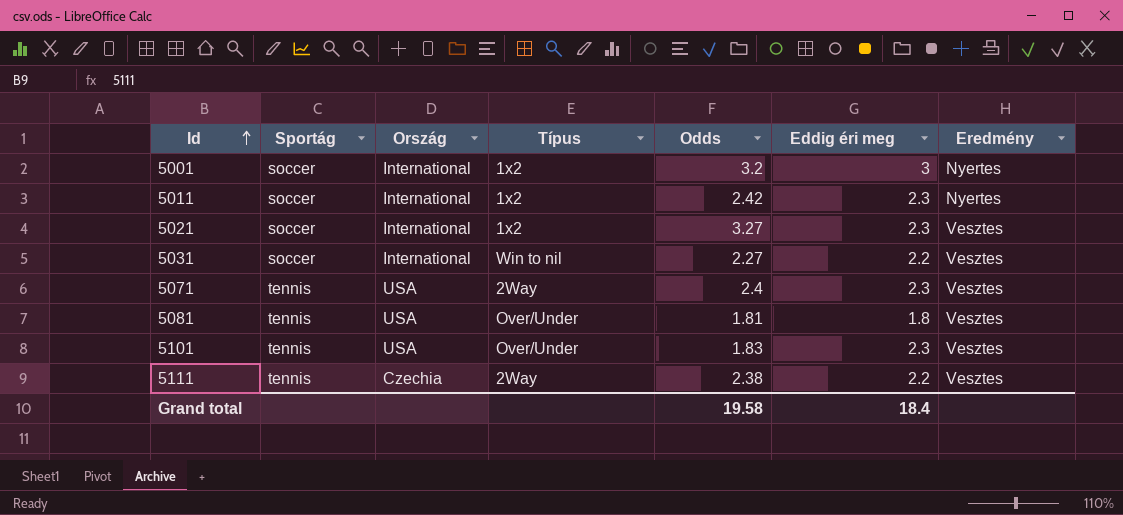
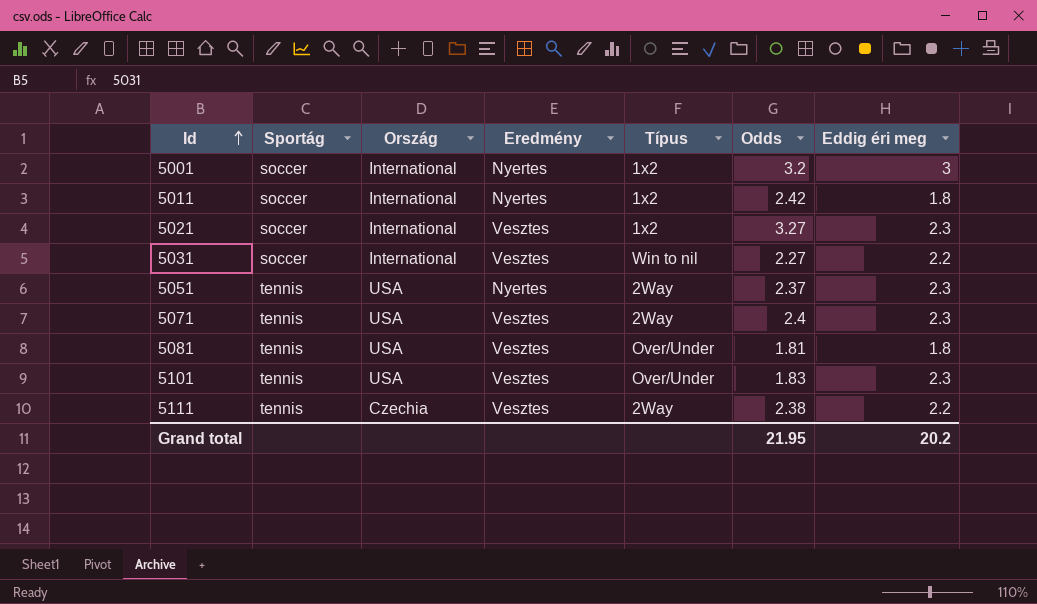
column Eredmény | position: 7 -> 4
5011 | Eddig éri meg: 2.3 -> 1.8
row 5051: none -> tennis | USA | Nyertes | 2Way | 2.37 | 2.3
Grand total | Odds: 19.58 -> 21.95
Grand total | Eddig éri meg: 18.4 -> 20.2

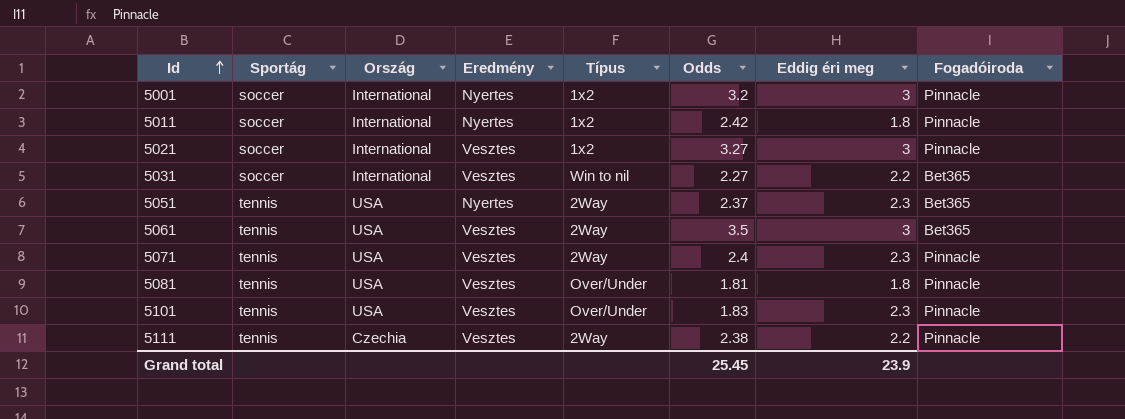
column Fogadóiroda | position: none -> 8
5021 | Eddig éri meg: 2.3 -> 3
row 5061: none -> tennis | USA | Vesztes | 2Way | 3.5 | 3 | Bet365
Grand total | Odds: 21.95 -> 25.45
Grand total | Eddig éri meg: 20.2 -> 23.9

